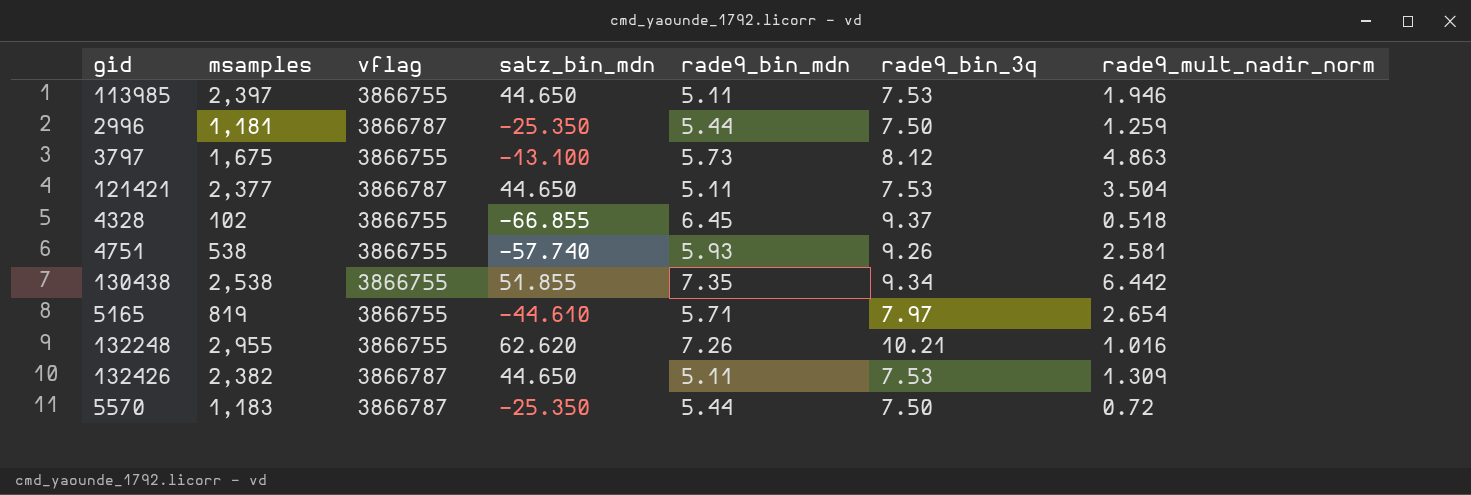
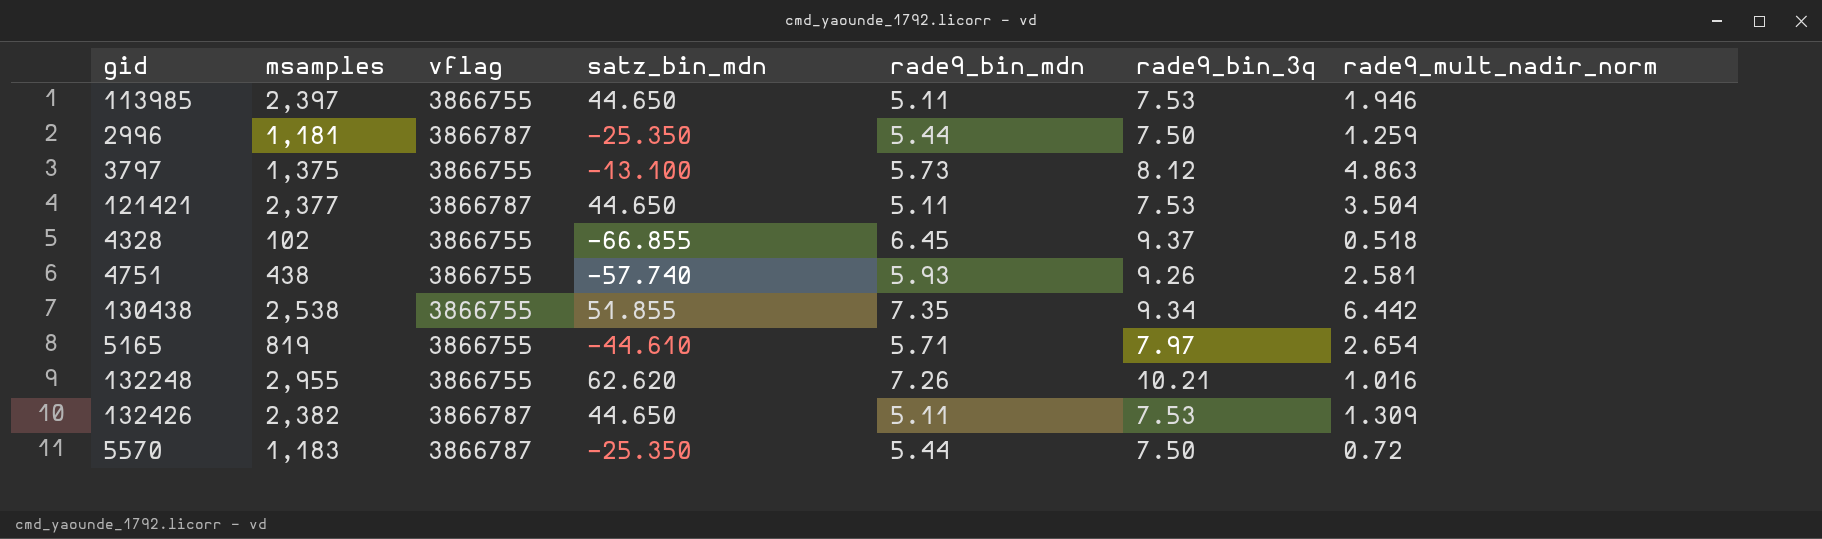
3797 | msamples: 1,675 -> 1,375
4751 | msamples: 538 -> 438

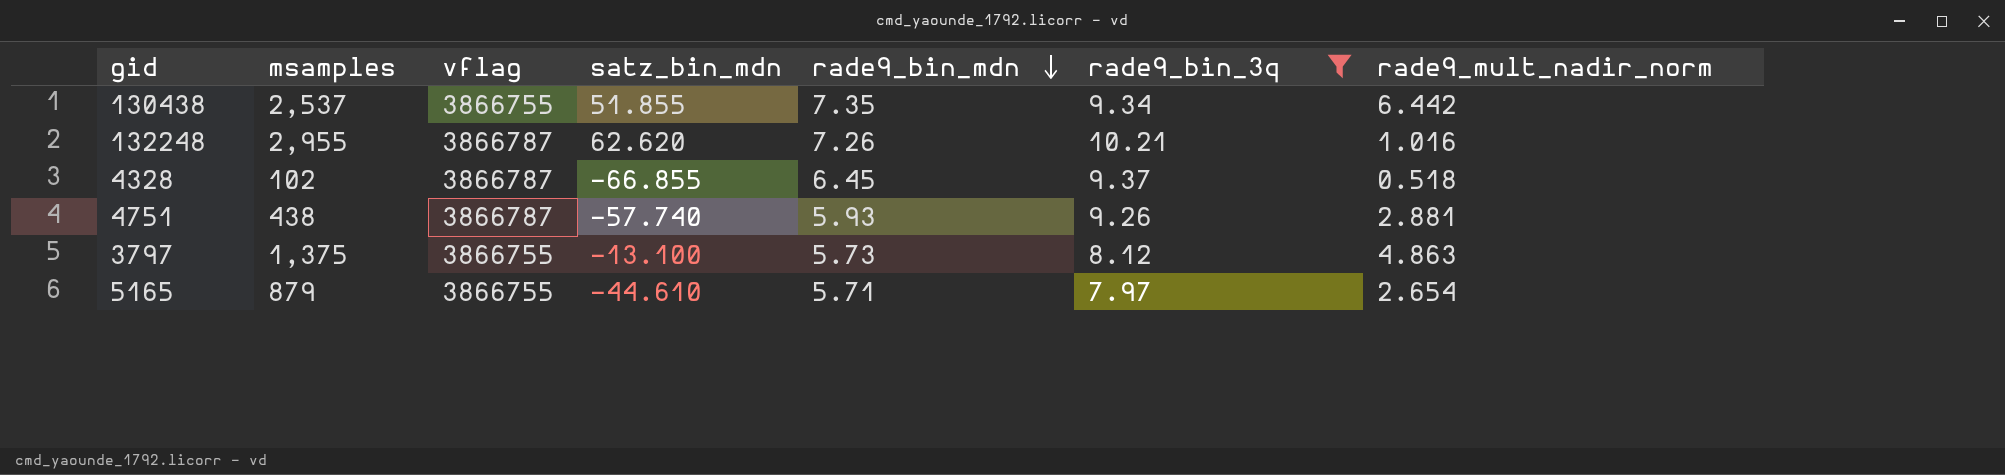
filter: none -> rade9_bin_3q >= 7.97
row order: none -> rade9_bin_mdn descending
130438 | msamples: 2,538 -> 2,537
132248 | vflag: 3866755 -> 3866787
4328 | vflag: 3866755 -> 3866787
4751 | vflag: 3866755 -> 3866787
4751 | rade9_mult_nadir_norm: 2.581 -> 2.881
5165 | msamples: 819 -> 879

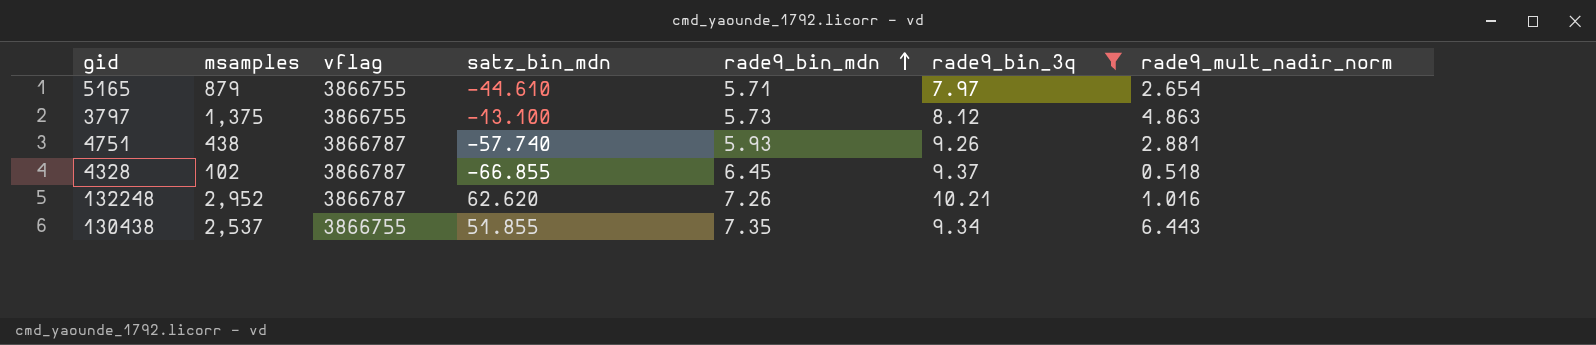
row order: rade9_bin_mdn descending -> rade9_bin_mdn ascending
132248 | msamples: 2,955 -> 2,952
130438 | rade9_mult_nadir_norm: 6.442 -> 6.443

